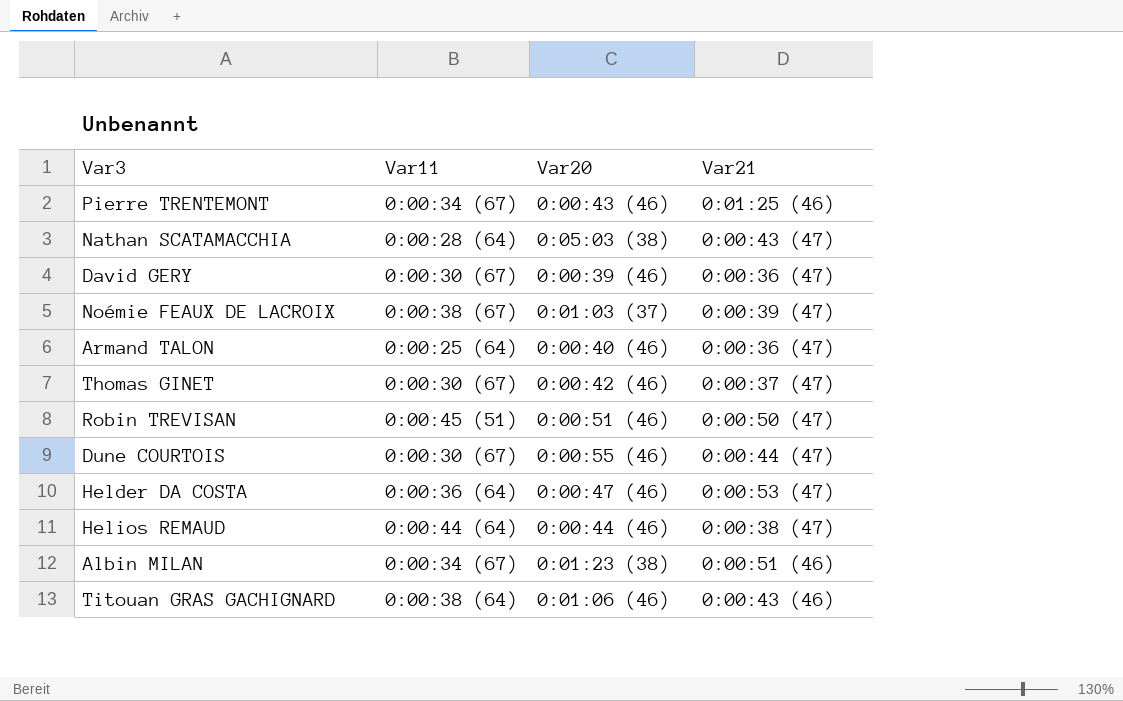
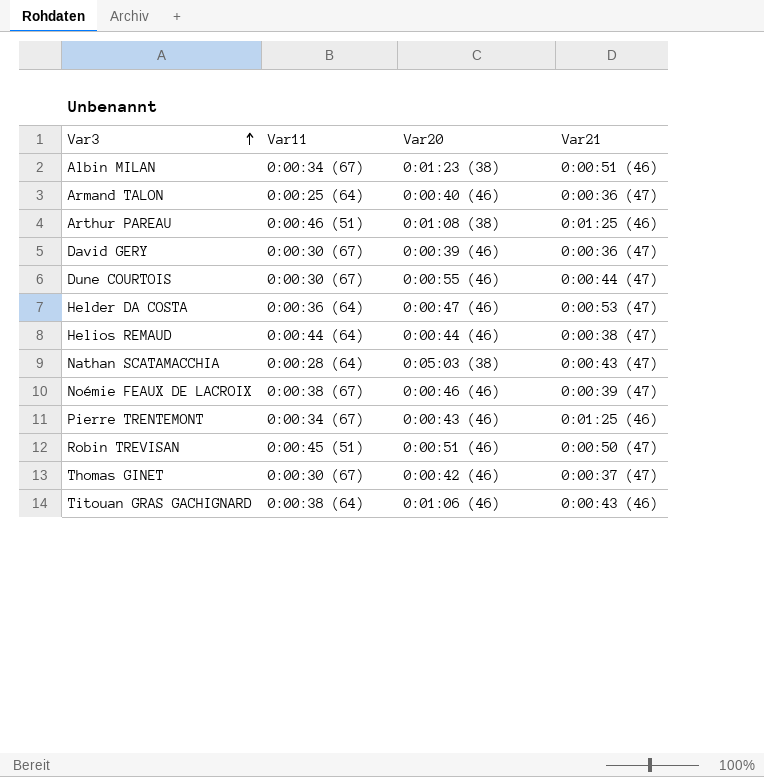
row order: none -> Var3 ascending
row Arthur PAREAU: none -> 0:00:46 (51) | 0:01:08 (38) | 0:01:25 (46)
Noémie FEAUX DE LACROIX | Var20: 0:01:03 (37) -> 0:00:46 (46)

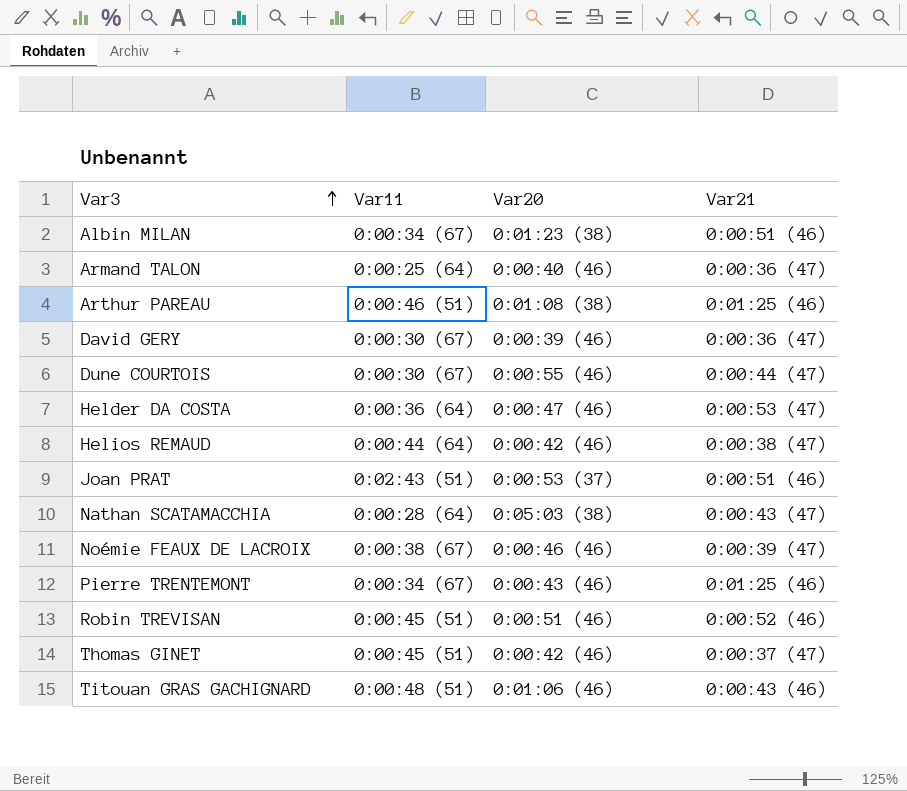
Helios REMAUD | Var20: 0:00:44 (46) -> 0:00:42 (46)
row Joan PRAT: none -> 0:02:43 (51) | 0:00:53 (37) | 0:00:51 (46)
Robin TREVISAN | Var21: 0:00:50 (47) -> 0:00:52 (46)
Thomas GINET | Var11: 0:00:30 (67) -> 0:00:45 (51)
Titouan GRAS GACHIGNARD | Var11: 0:00:38 (64) -> 0:00:48 (51)

